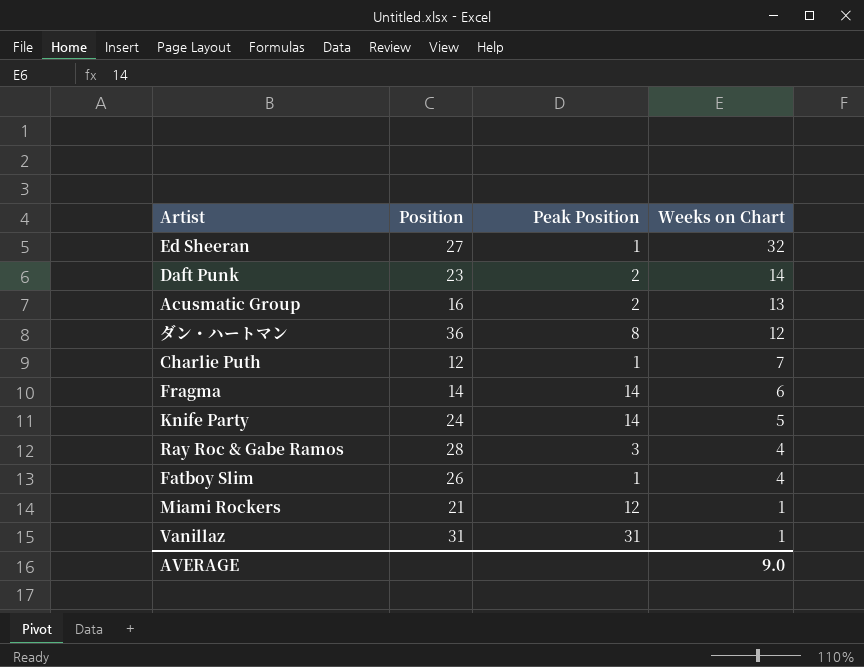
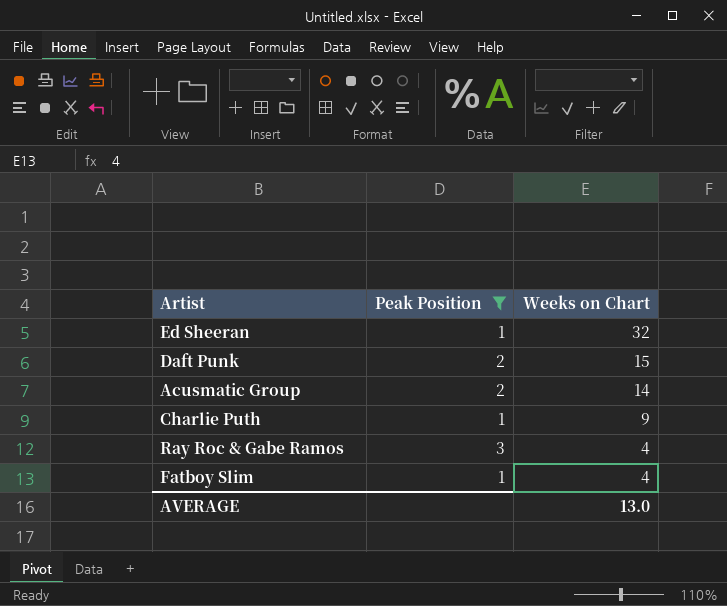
filter: none -> Peak Position <= 3
column Position | position: 2 -> none
Daft Punk | Weeks on Chart: 14 -> 15
Acusmatic Group | Weeks on Chart: 13 -> 14
Charlie Puth | Weeks on Chart: 7 -> 9
AVERAGE | Weeks on Chart: 9.0 -> 13.0

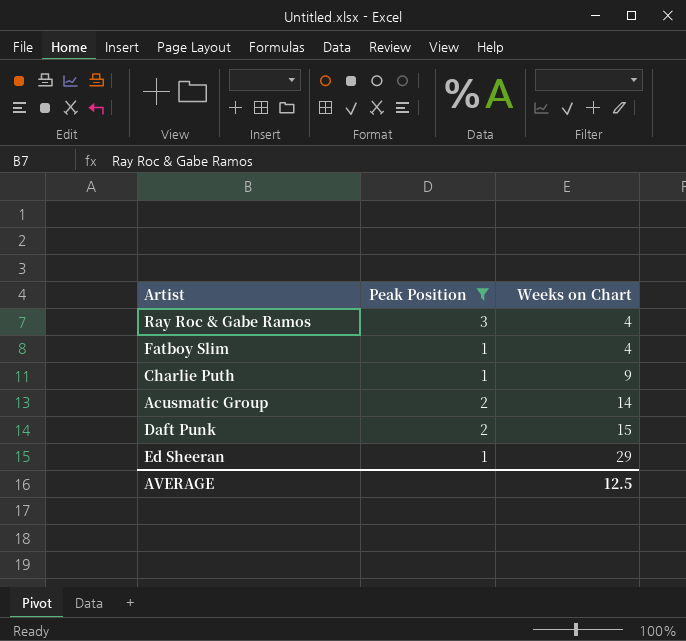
row order: Weeks on Chart descending -> Weeks on Chart ascending
Ed Sheeran | Weeks on Chart: 32 -> 29
AVERAGE | Weeks on Chart: 13.0 -> 12.5

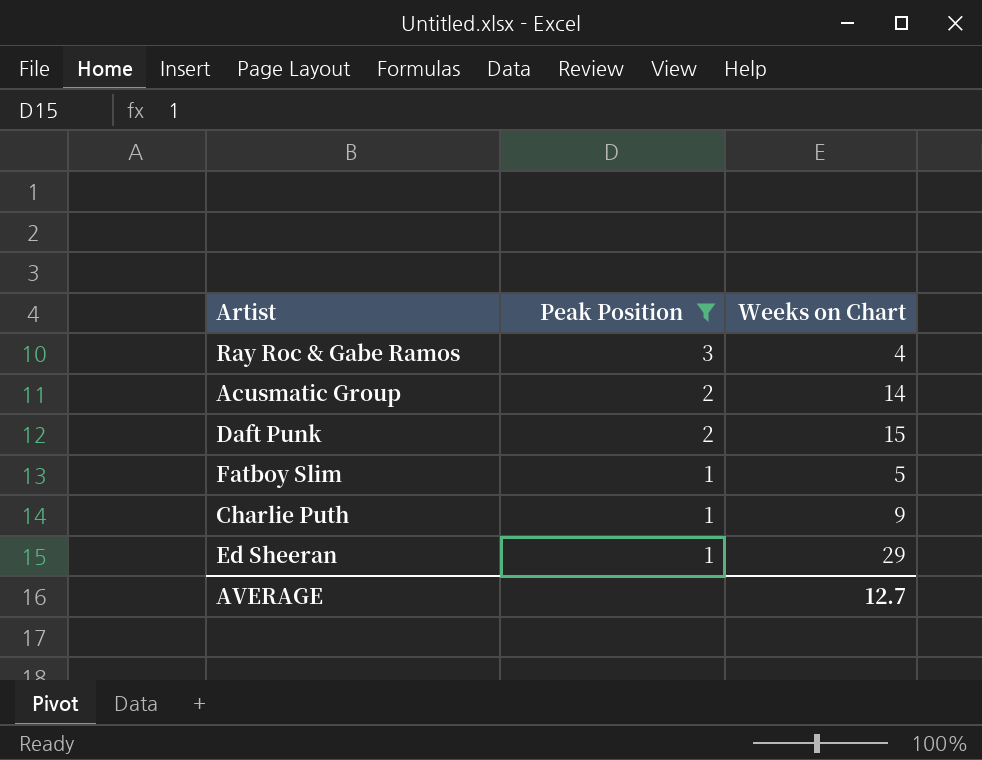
row order: Weeks on Chart ascending -> Peak Position descending
Fatboy Slim | Weeks on Chart: 4 -> 5
AVERAGE | Weeks on Chart: 12.5 -> 12.7

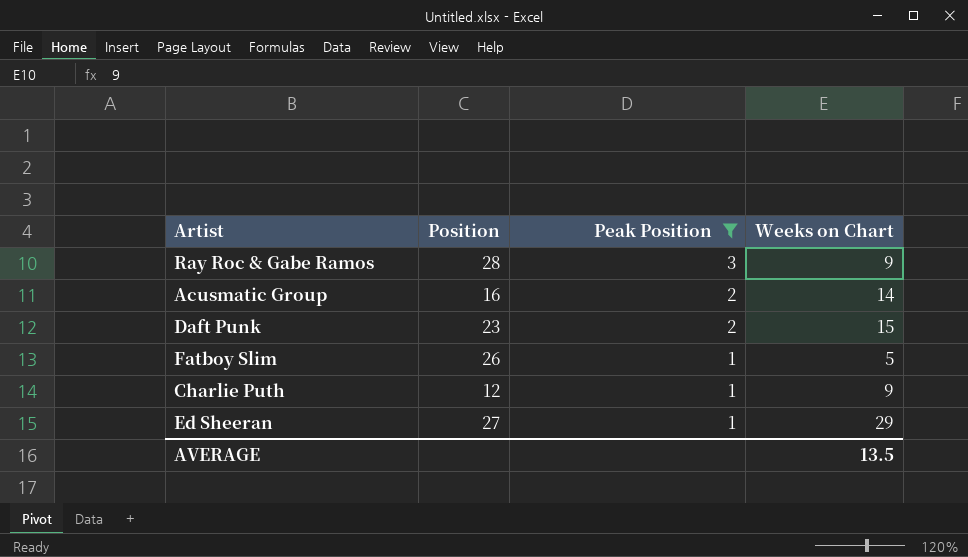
column Position | position: none -> 2
Ray Roc & Gabe Ramos | Weeks on Chart: 4 -> 9
AVERAGE | Weeks on Chart: 12.7 -> 13.5

